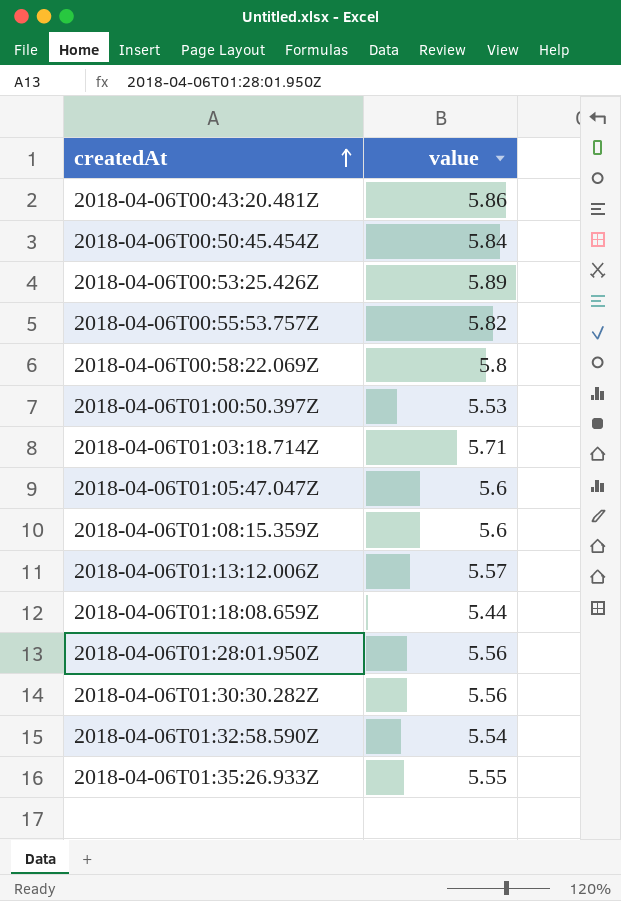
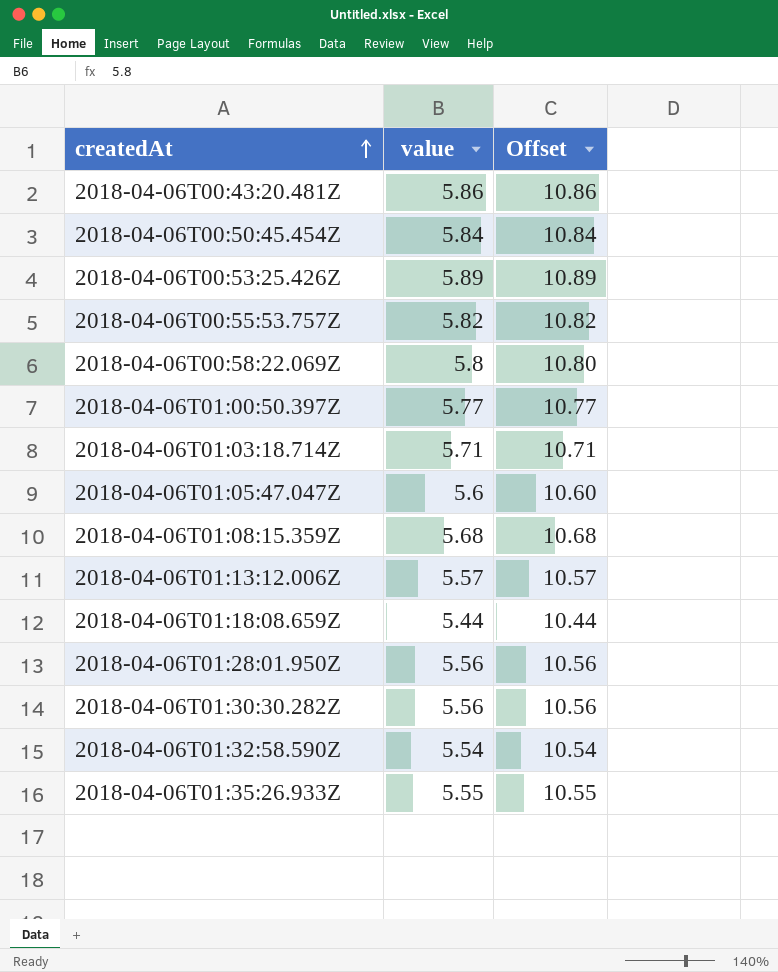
column Offset | formula: none -> [value] + 5
2018-04-06T01:00:50.397Z | value: 5.53 -> 5.77
2018-04-06T01:08:15.359Z | value: 5.6 -> 5.68

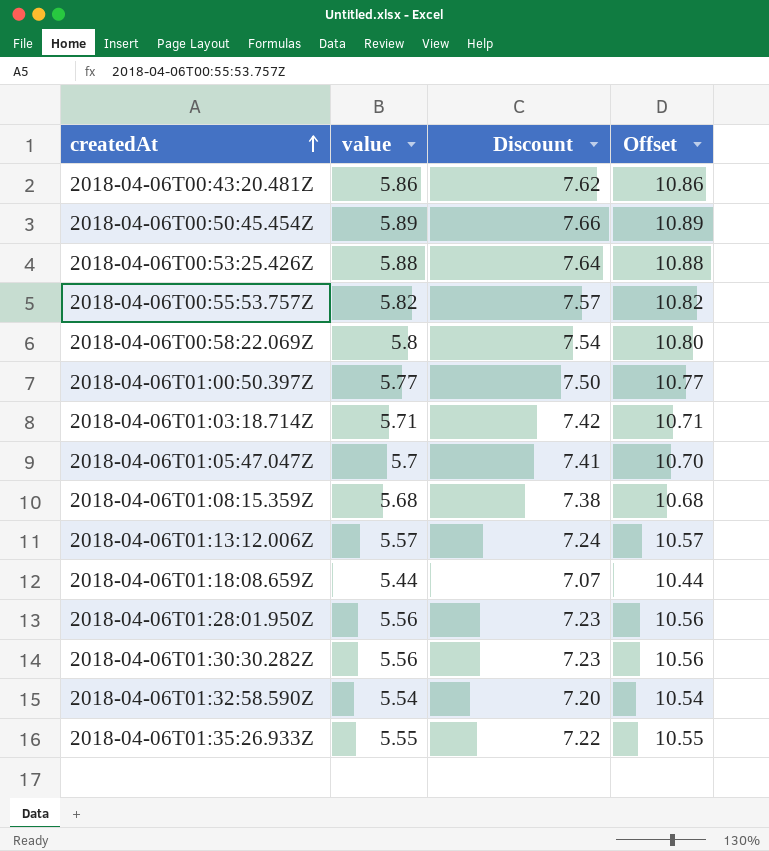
column Discount | formula: none -> [value] * 1.3
2018-04-06T00:50:45.454Z | value: 5.84 -> 5.89
2018-04-06T00:50:45.454Z | Offset: 10.84 -> 10.89
2018-04-06T00:53:25.426Z | value: 5.89 -> 5.88
2018-04-06T00:53:25.426Z | Offset: 10.89 -> 10.88
2018-04-06T01:05:47.047Z | value: 5.6 -> 5.7
2018-04-06T01:05:47.047Z | Offset: 10.60 -> 10.70

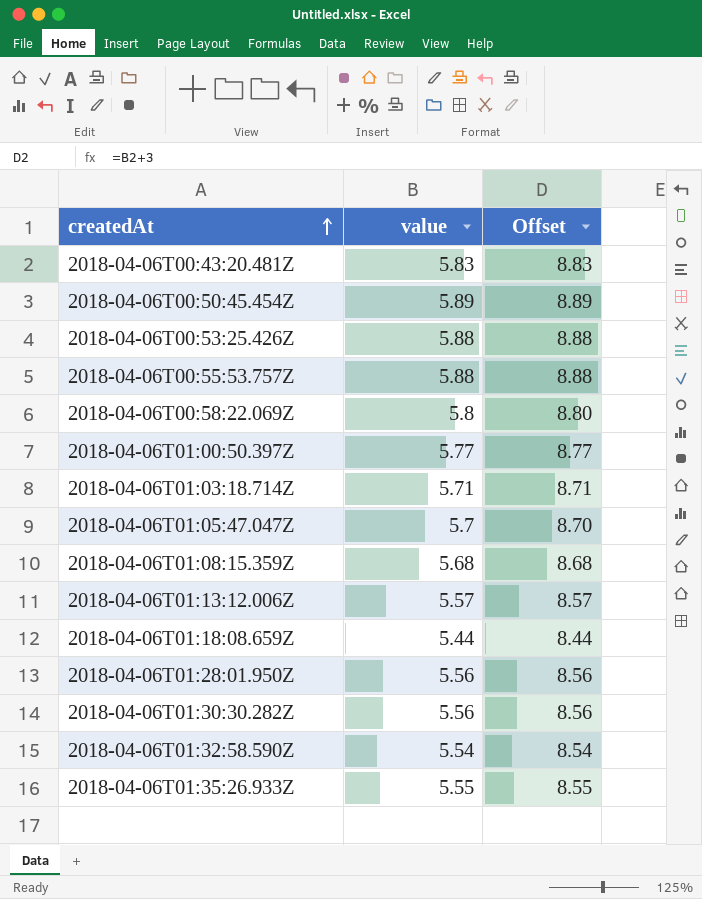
column Discount | formula: [value] * 1.3 -> none
column Offset | formula: [value] + 5 -> [value] + 3
2018-04-06T00:43:20.481Z | value: 5.86 -> 5.83
2018-04-06T00:55:53.757Z | value: 5.82 -> 5.88

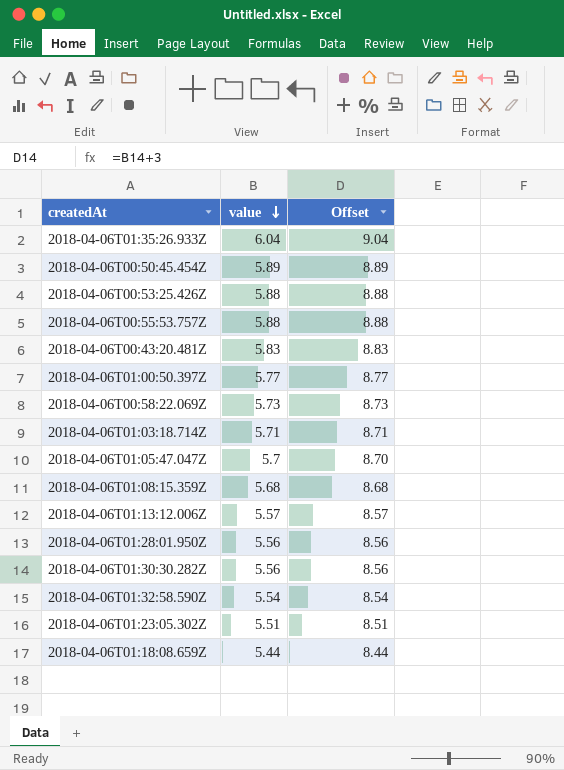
row order: createdAt ascending -> value descending
2018-04-06T01:35:26.933Z | value: 5.55 -> 6.04
2018-04-06T01:35:26.933Z | Offset: 8.55 -> 9.04
2018-04-06T00:58:22.069Z | value: 5.8 -> 5.73
2018-04-06T00:58:22.069Z | Offset: 8.80 -> 8.73
row 2018-04-06T01:23:05.302Z: none -> 5.51 | 8.51

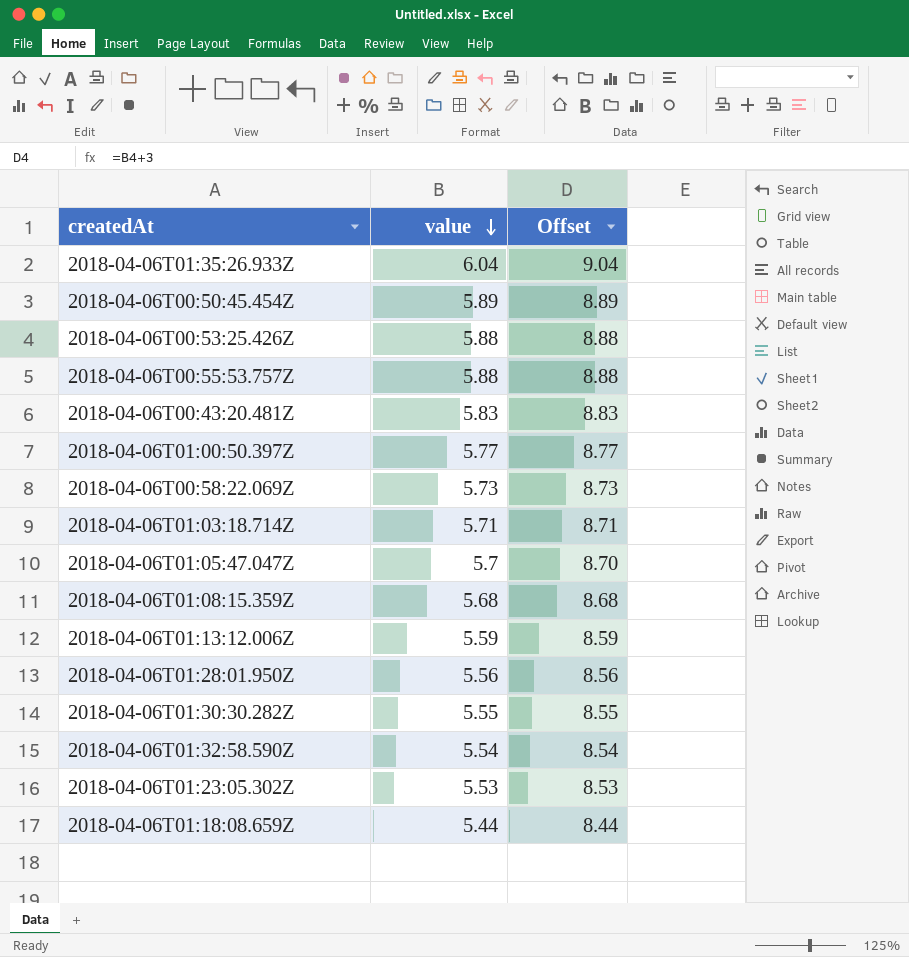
2018-04-06T01:13:12.006Z | value: 5.57 -> 5.59
2018-04-06T01:13:12.006Z | Offset: 8.57 -> 8.59
2018-04-06T01:30:30.282Z | value: 5.56 -> 5.55
2018-04-06T01:30:30.282Z | Offset: 8.56 -> 8.55
2018-04-06T01:23:05.302Z | value: 5.51 -> 5.53
2018-04-06T01:23:05.302Z | Offset: 8.51 -> 8.53

